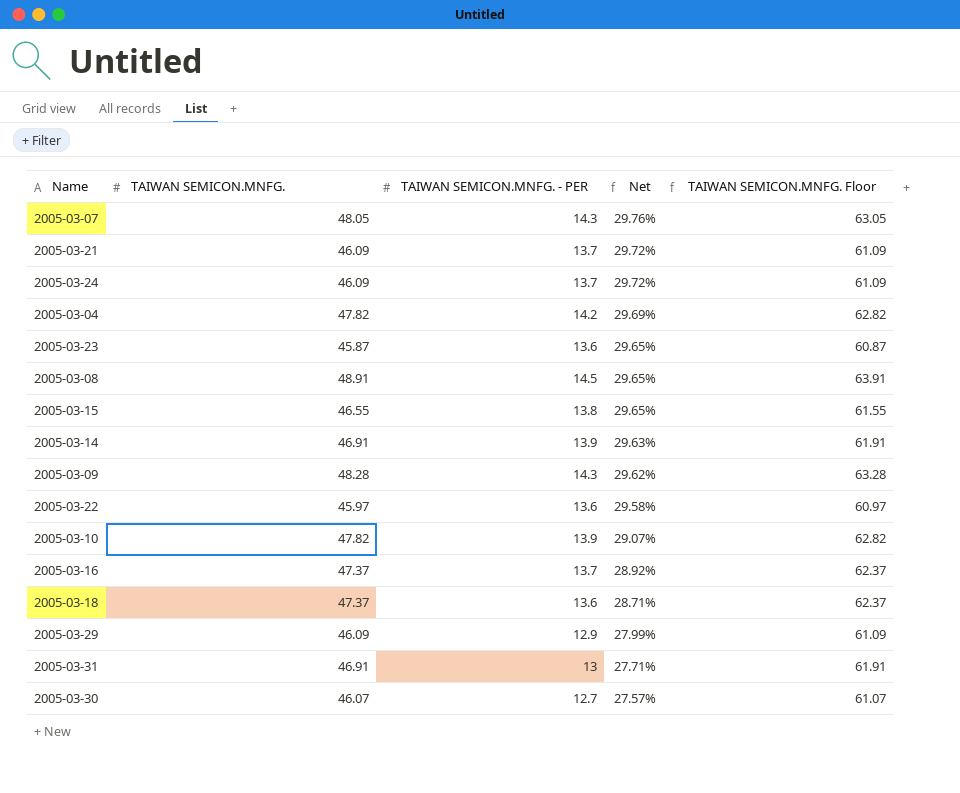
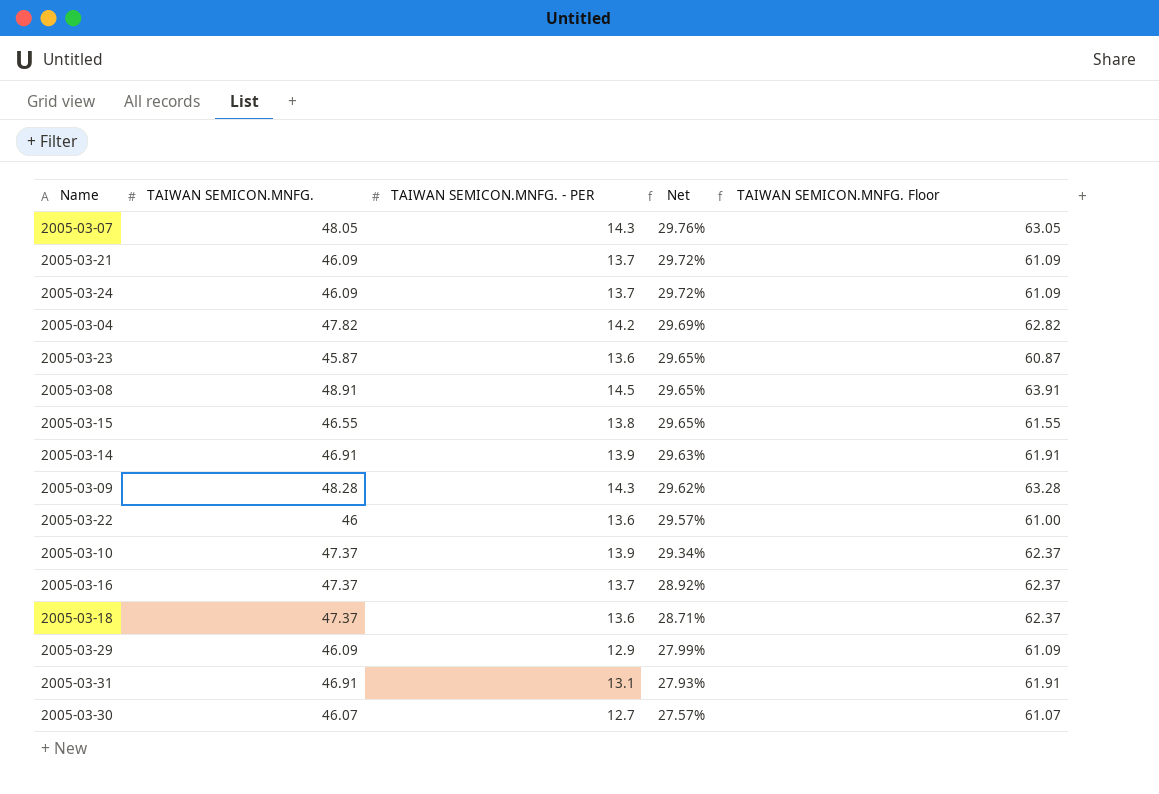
2005-03-22 | TAIWAN SEMICON.MNFG.: 45.97 -> 46
2005-03-22 | Net: 29.58% -> 29.57%
2005-03-22 | TAIWAN SEMICON.MNFG. Floor: 60.97 -> 61.00
2005-03-10 | TAIWAN SEMICON.MNFG.: 47.82 -> 47.37
2005-03-10 | Net: 29.07% -> 29.34%
2005-03-10 | TAIWAN SEMICON.MNFG. Floor: 62.82 -> 62.37
2005-03-31 | TAIWAN SEMICON.MNFG. - PER: 13 -> 13.1
2005-03-31 | Net: 27.71% -> 27.93%

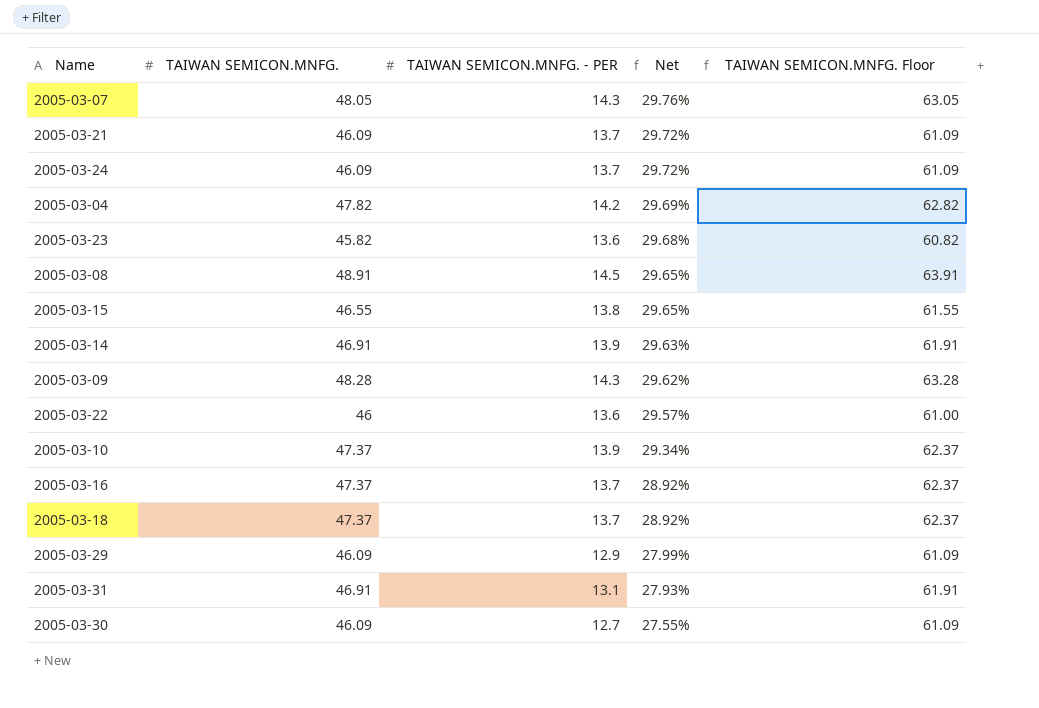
2005-03-23 | TAIWAN SEMICON.MNFG.: 45.87 -> 45.82
2005-03-23 | Net: 29.65% -> 29.68%
2005-03-23 | TAIWAN SEMICON.MNFG. Floor: 60.87 -> 60.82
2005-03-18 | TAIWAN SEMICON.MNFG. - PER: 13.6 -> 13.7
2005-03-18 | Net: 28.71% -> 28.92%
2005-03-30 | TAIWAN SEMICON.MNFG.: 46.07 -> 46.09
2005-03-30 | Net: 27.57% -> 27.55%
2005-03-30 | TAIWAN SEMICON.MNFG. Floor: 61.07 -> 61.09

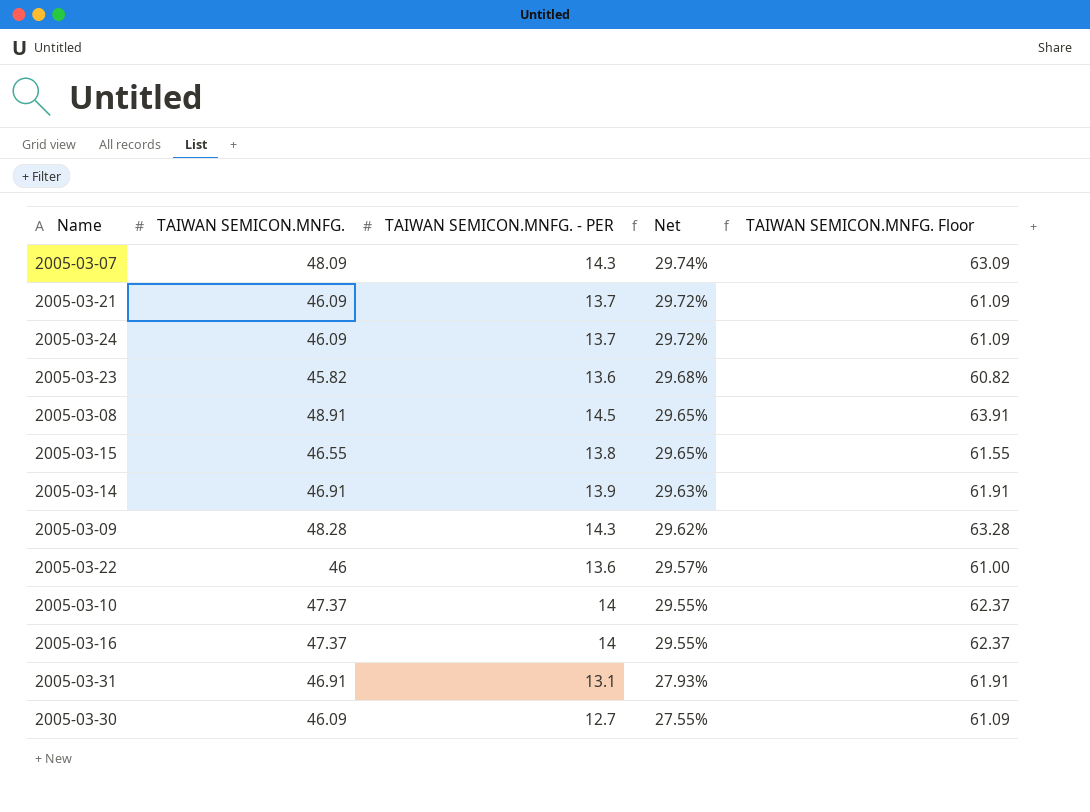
row 2005-03-04: 47.82 | 14.2 | 29.69% | 62.82 -> none
row 2005-03-18: 47.37 | 13.7 | 28.92% | 62.37 -> none
row 2005-03-29: 46.09 | 12.9 | 27.99% | 61.09 -> none
2005-03-07 | TAIWAN SEMICON.MNFG.: 48.05 -> 48.09
2005-03-07 | Net: 29.76% -> 29.74%
2005-03-07 | TAIWAN SEMICON.MNFG. Floor: 63.05 -> 63.09
2005-03-10 | TAIWAN SEMICON.MNFG. - PER: 13.9 -> 14
2005-03-10 | Net: 29.34% -> 29.55%
2005-03-16 | TAIWAN SEMICON.MNFG. - PER: 13.7 -> 14
2005-03-16 | Net: 28.92% -> 29.55%

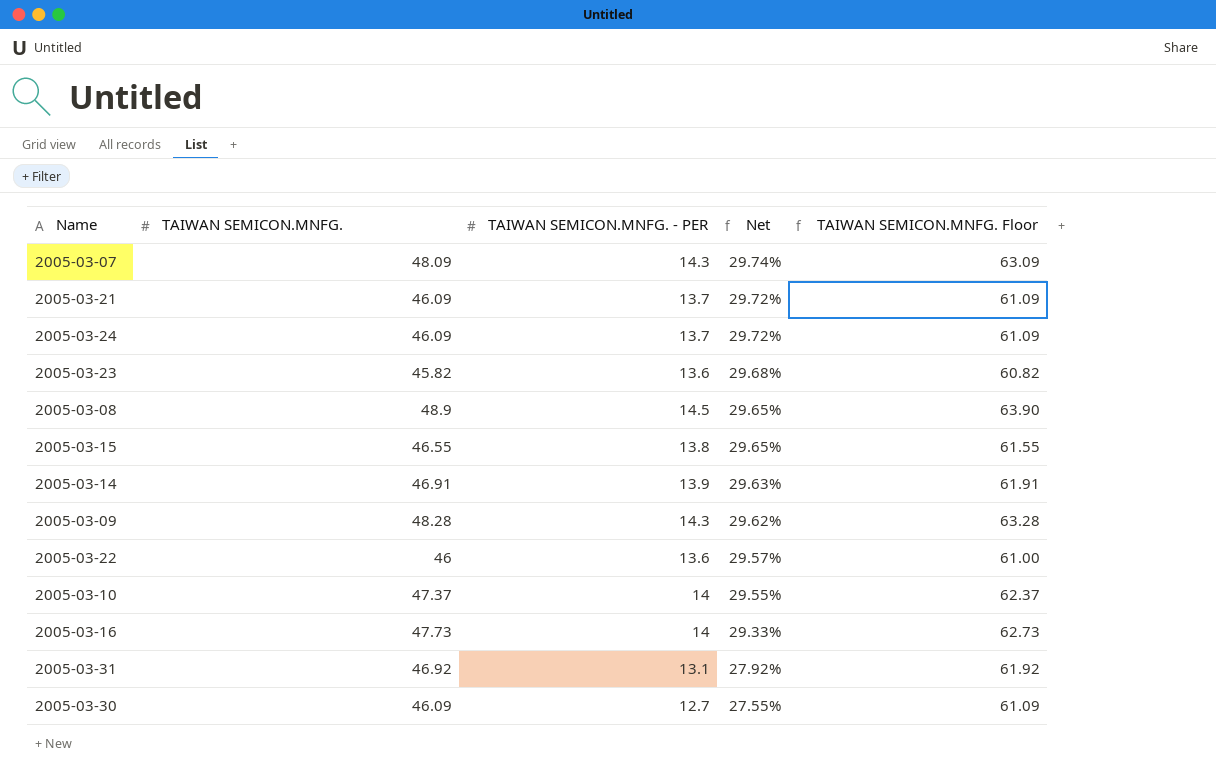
2005-03-08 | TAIWAN SEMICON.MNFG.: 48.91 -> 48.9
2005-03-08 | TAIWAN SEMICON.MNFG. Floor: 63.91 -> 63.90
2005-03-16 | TAIWAN SEMICON.MNFG.: 47.37 -> 47.73
2005-03-16 | Net: 29.55% -> 29.33%
2005-03-16 | TAIWAN SEMICON.MNFG. Floor: 62.37 -> 62.73
2005-03-31 | TAIWAN SEMICON.MNFG.: 46.91 -> 46.92
2005-03-31 | Net: 27.93% -> 27.92%
2005-03-31 | TAIWAN SEMICON.MNFG. Floor: 61.91 -> 61.92

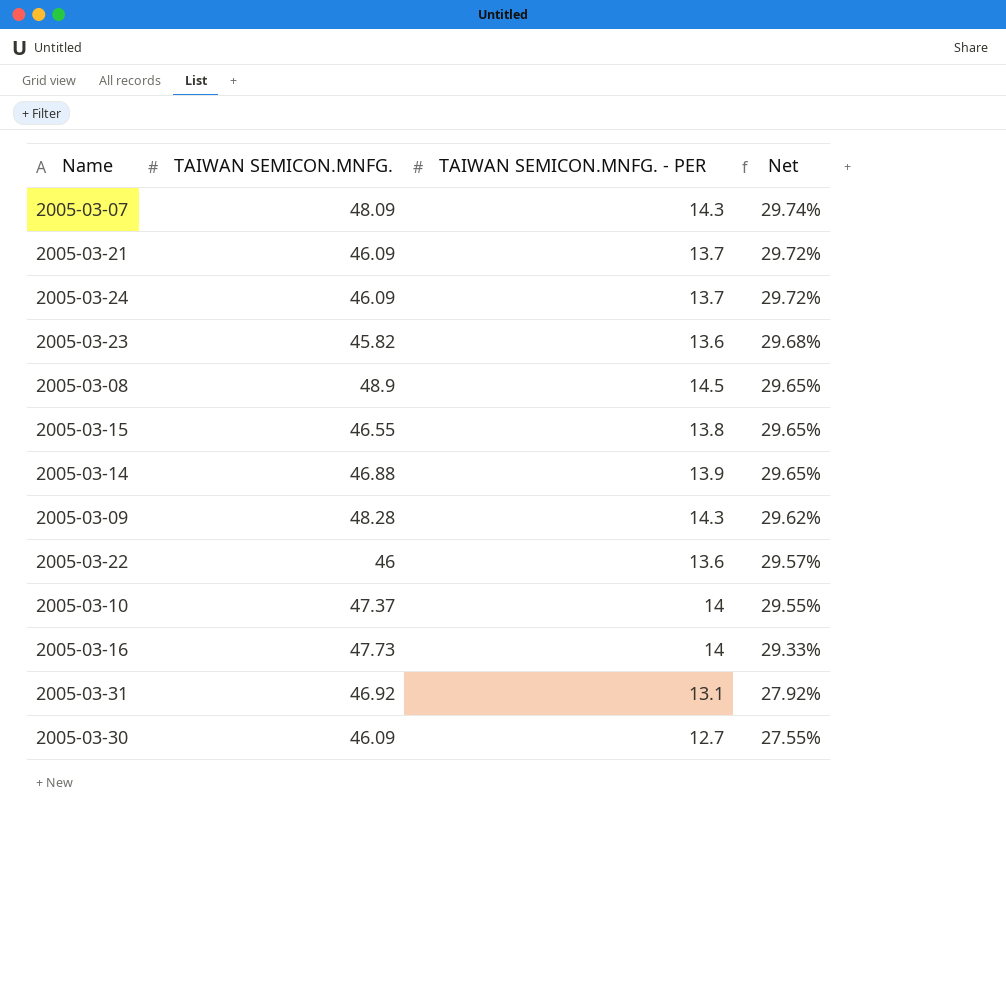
column TAIWAN SEMICON.MNFG. Floor | formula: [TAIWAN SEMICON.MNFG.] + 15 -> none
2005-03-14 | TAIWAN SEMICON.MNFG.: 46.91 -> 46.88
2005-03-14 | Net: 29.63% -> 29.65%

